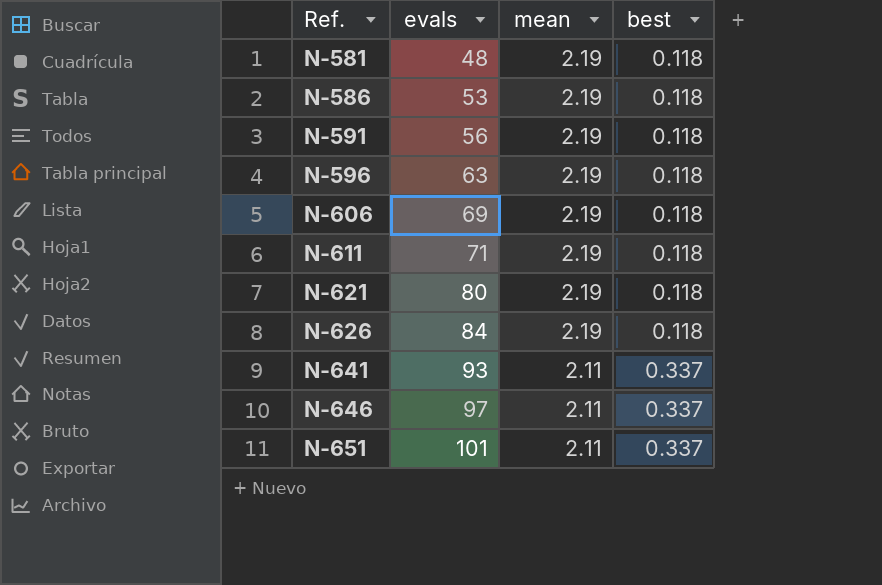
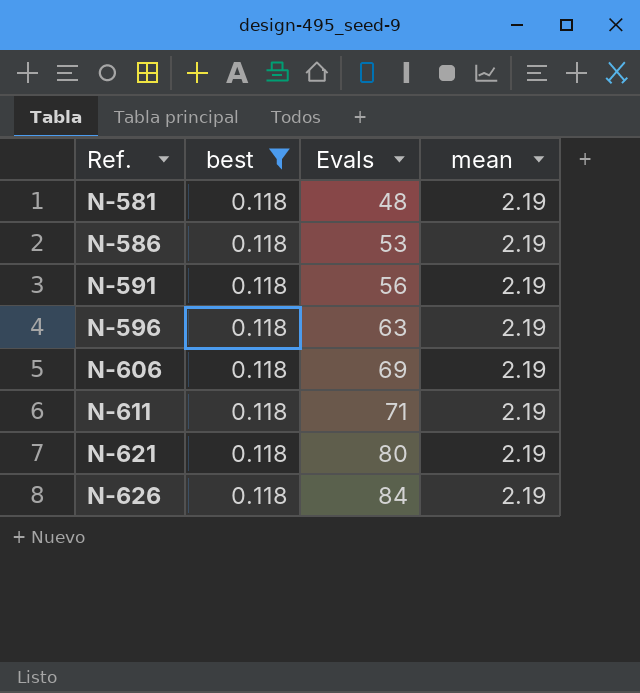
filter: none -> best = 0.118
column best | position: 4 -> 2
column name: evals -> Evals

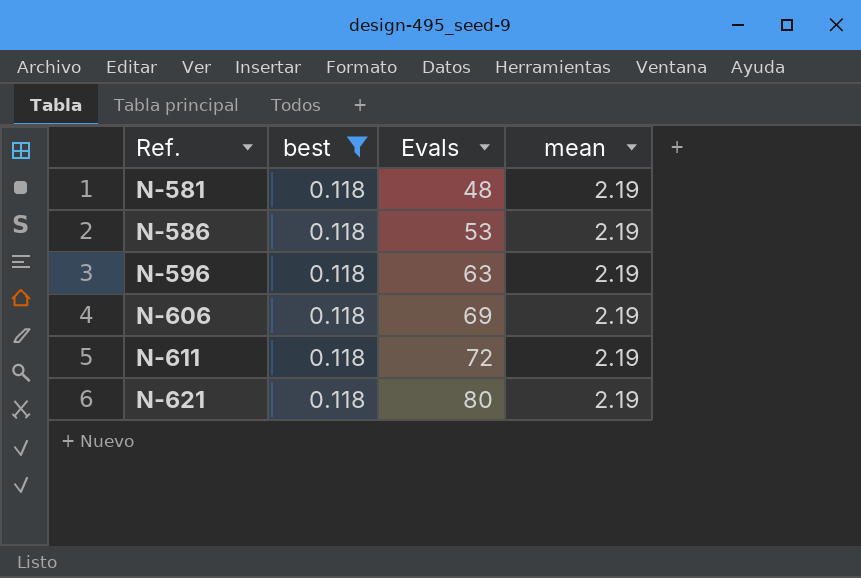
row N-591: 0.118 | 56 | 2.19 -> none
row N-626: 0.118 | 84 | 2.19 -> none
N-611 | Evals: 71 -> 72

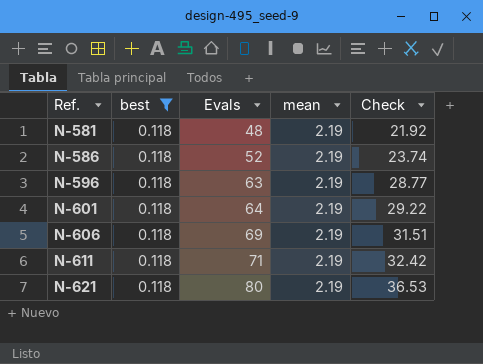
column Check | formula: none -> [Evals] / [mean]
N-586 | Evals: 53 -> 52
row N-601: none -> 0.118 | 64 | 2.19 | 29.22
N-611 | Evals: 72 -> 71

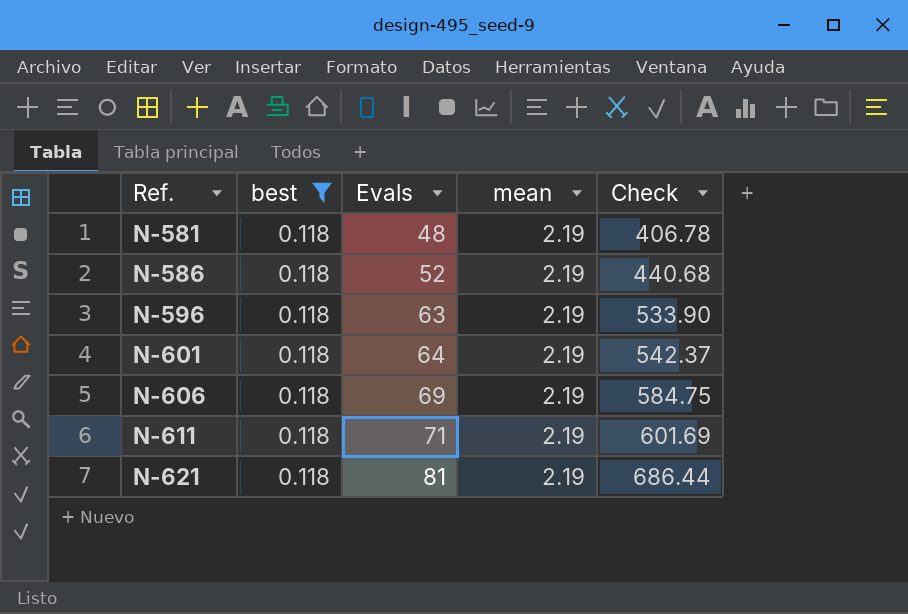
column Check | formula: [Evals] / [mean] -> [Evals] / [best]
N-621 | Evals: 80 -> 81

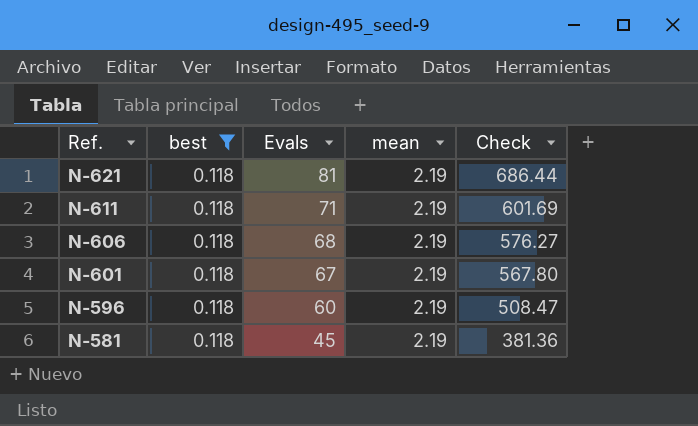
row order: Ref. ascending -> Ref. descending
row N-586: 0.118 | 52 | 2.19 | 440.68 -> none
N-606 | Evals: 69 -> 68
N-606 | Check: 584.75 -> 576.27
N-601 | Evals: 64 -> 67
N-601 | Check: 542.37 -> 567.80
N-596 | Evals: 63 -> 60
N-596 | Check: 533.90 -> 508.47
N-581 | Evals: 48 -> 45
N-581 | Check: 406.78 -> 381.36

